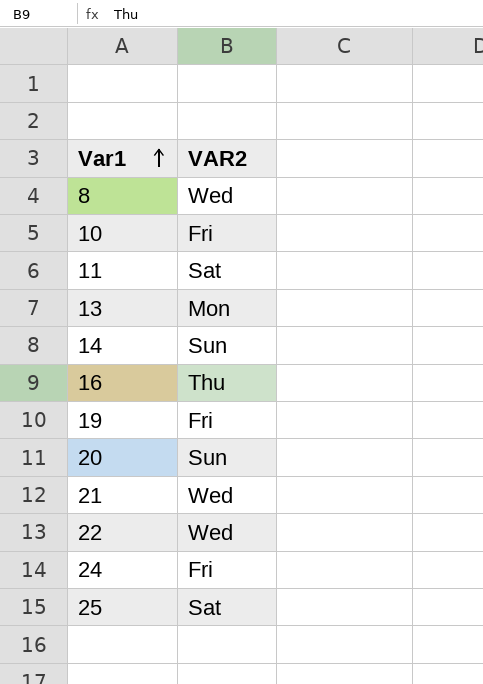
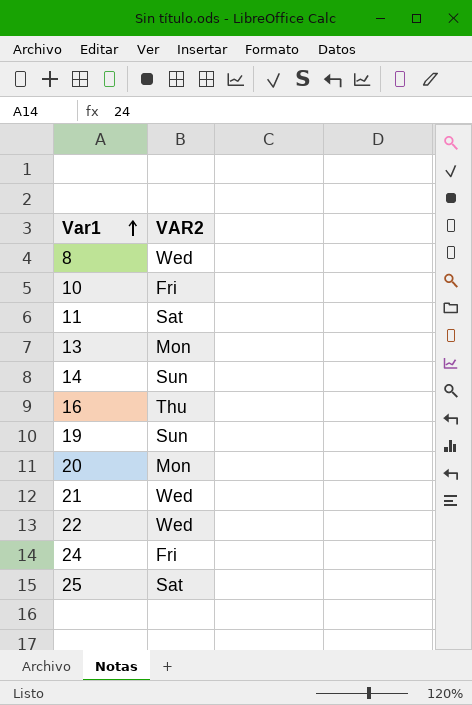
19 | VAR2: Fri -> Sun
20 | VAR2: Sun -> Mon

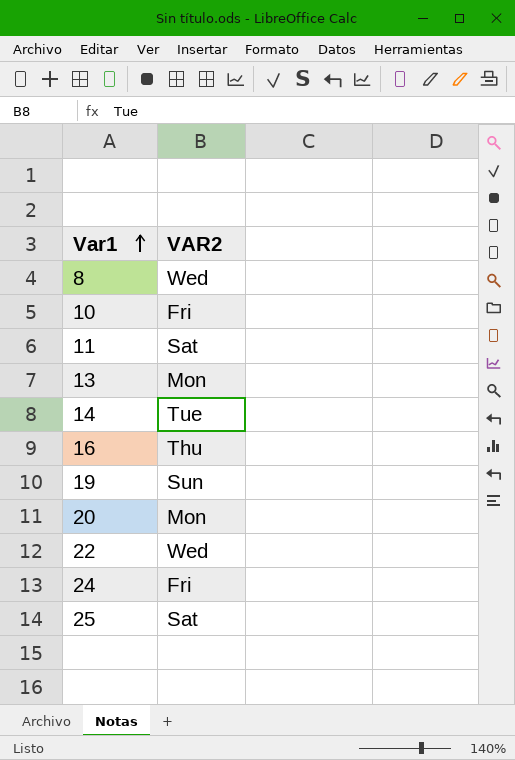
row 21: Wed -> none
14 | VAR2: Sun -> Tue

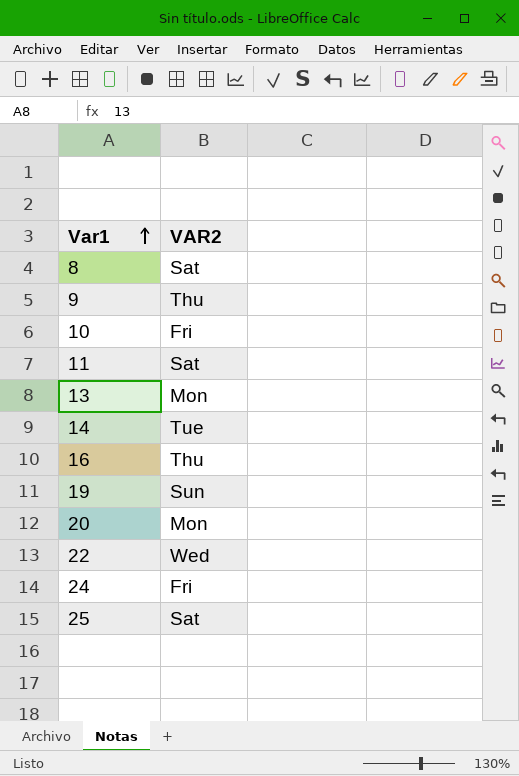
8 | VAR2: Wed -> Sat
row 9: none -> Thu

